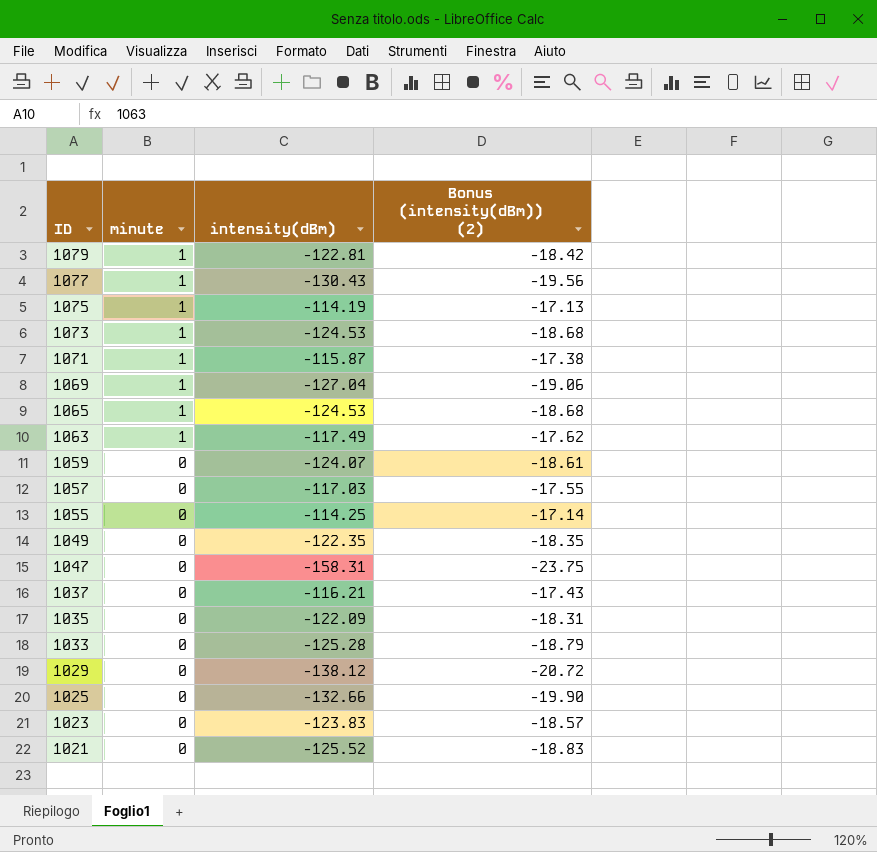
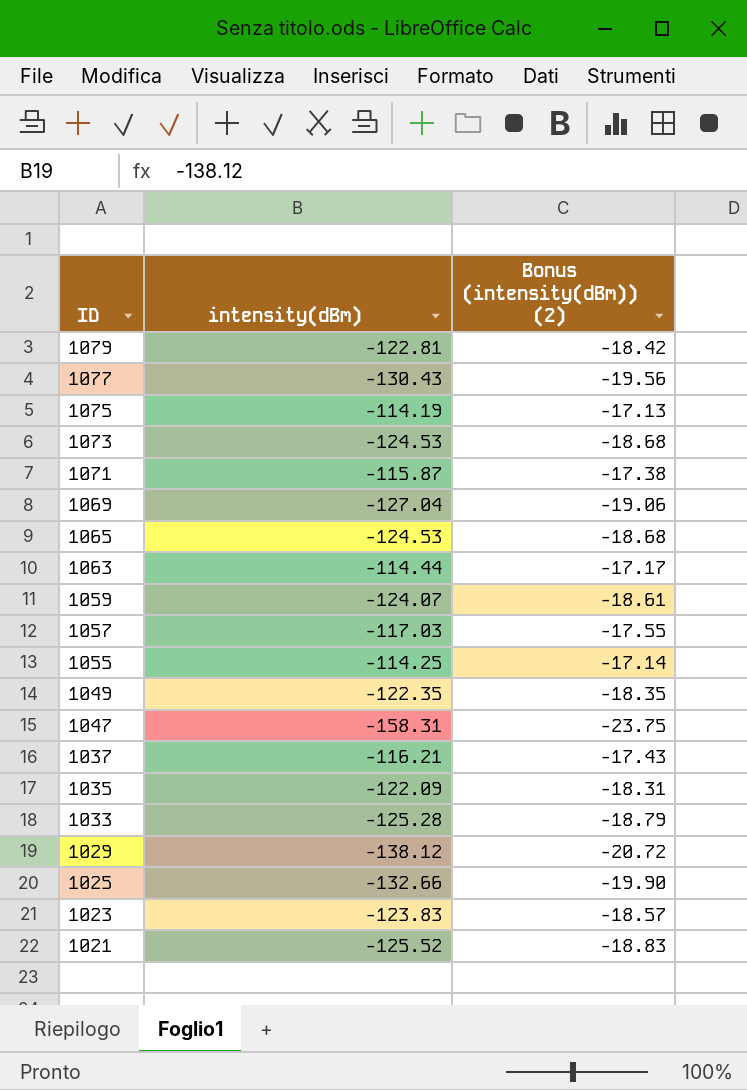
column minute | position: 2 -> none
1063 | intensity(dBm): -117.49 -> -114.44
1063 | Bonus (intensity(dBm)) (2): -17.62 -> -17.17

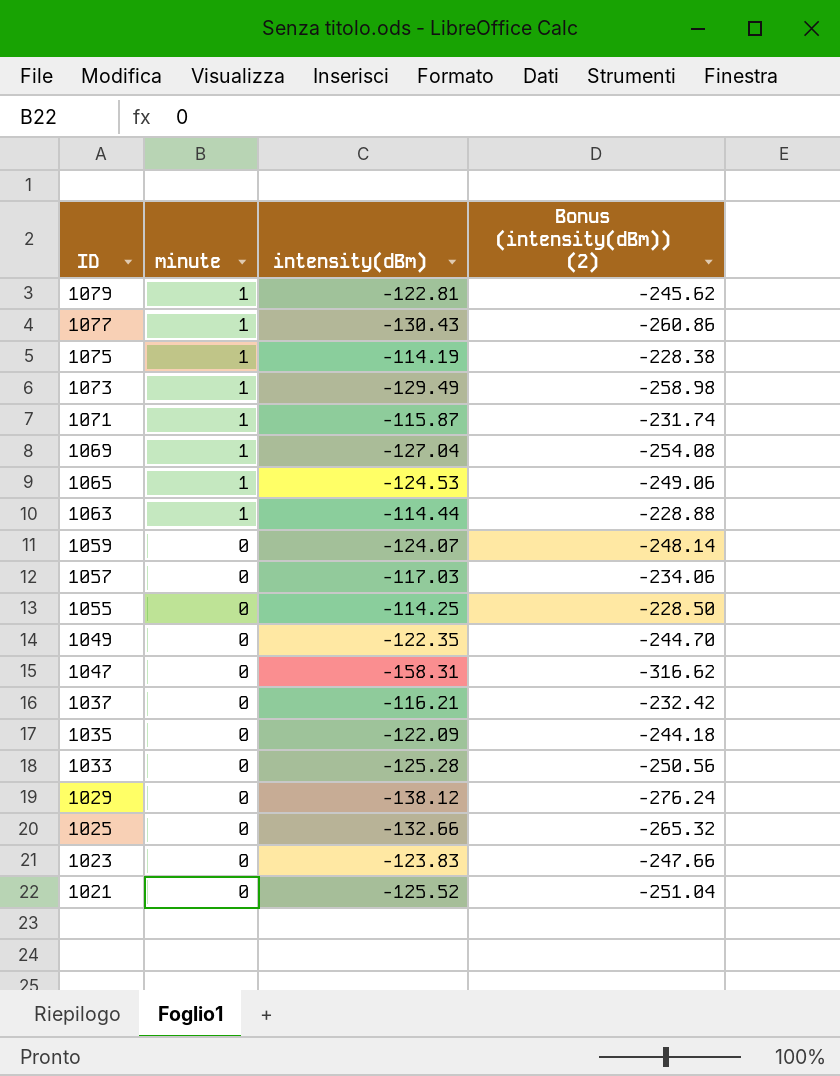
column minute | position: none -> 2
column Bonus (intensity(dBm)) (2) | formula: [intensity(dBm)] * 0.15 -> [intensity(dBm)] * 2
1073 | intensity(dBm): -124.53 -> -129.49

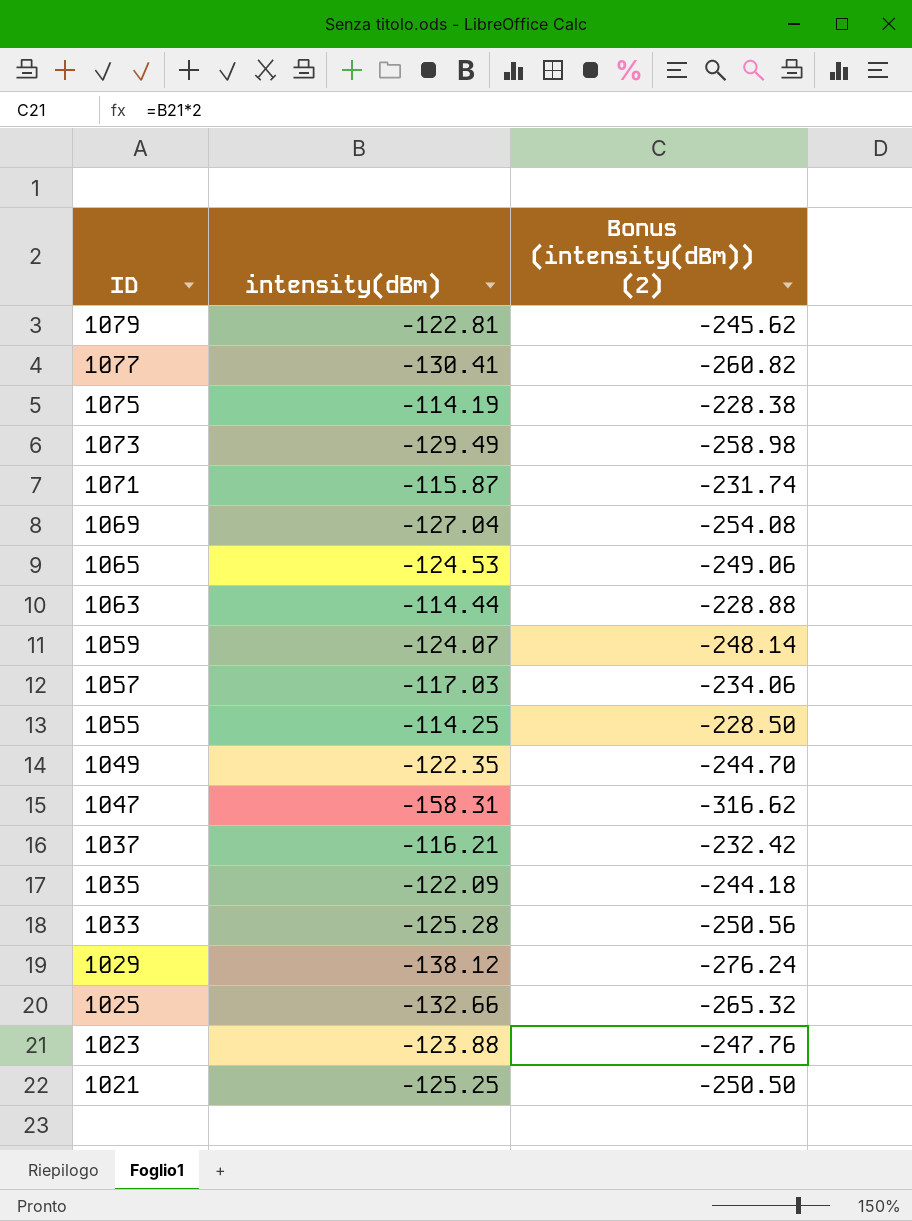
column minute | position: 2 -> none
1077 | intensity(dBm): -130.43 -> -130.41
1077 | Bonus (intensity(dBm)) (2): -260.86 -> -260.82
1023 | intensity(dBm): -123.83 -> -123.88
1023 | Bonus (intensity(dBm)) (2): -247.66 -> -247.76
1021 | intensity(dBm): -125.52 -> -125.25
1021 | Bonus (intensity(dBm)) (2): -251.04 -> -250.50

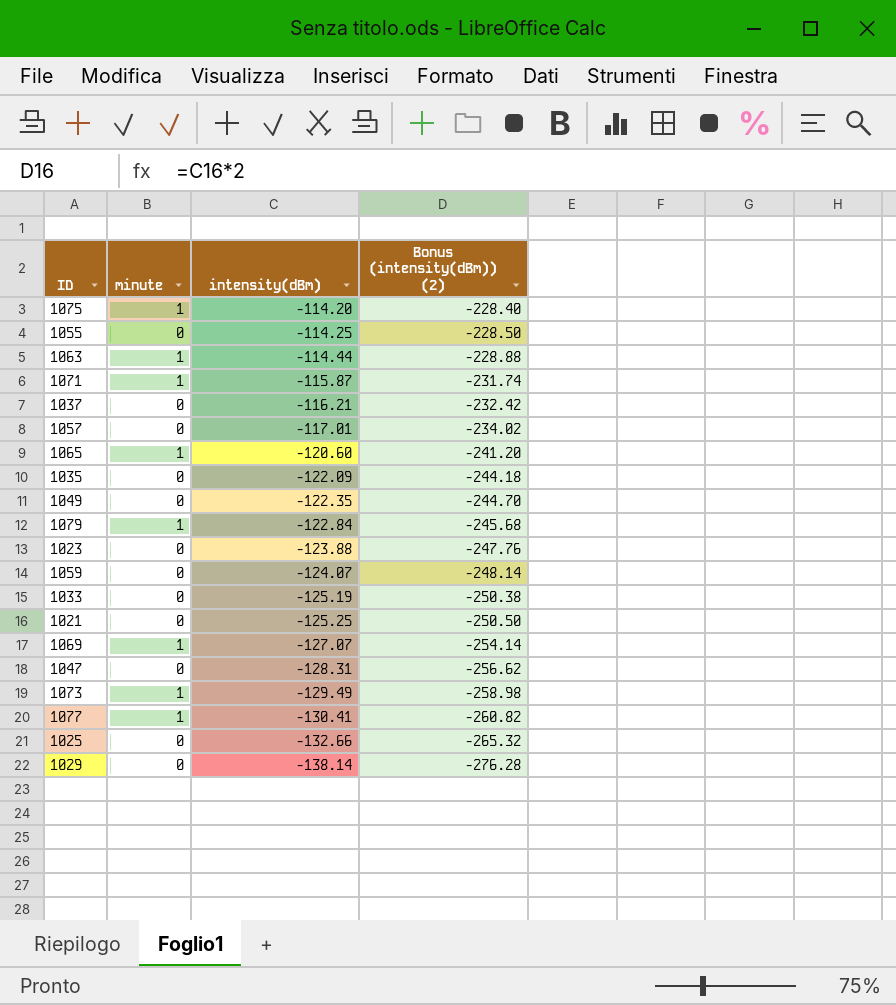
row order: ID descending -> intensity(dBm) descending
column minute | position: none -> 2
1075 | intensity(dBm): -114.19 -> -114.20
1075 | Bonus (intensity(dBm)) (2): -228.38 -> -228.40
1057 | intensity(dBm): -117.03 -> -117.01
1057 | Bonus (intensity(dBm)) (2): -234.06 -> -234.02
1065 | intensity(dBm): -124.53 -> -120.60
1065 | Bonus (intensity(dBm)) (2): -249.06 -> -241.20
1079 | intensity(dBm): -122.81 -> -122.84
1079 | Bonus (intensity(dBm)) (2): -245.62 -> -245.68
1033 | intensity(dBm): -125.28 -> -125.19
1033 | Bonus (intensity(dBm)) (2): -250.56 -> -250.38
1069 | intensity(dBm): -127.04 -> -127.07
1069 | Bonus (intensity(dBm)) (2): -254.08 -> -254.14
1047 | intensity(dBm): -158.31 -> -128.31
1047 | Bonus (intensity(dBm)) (2): -316.62 -> -256.62
1029 | intensity(dBm): -138.12 -> -138.14
1029 | Bonus (intensity(dBm)) (2): -276.24 -> -276.28

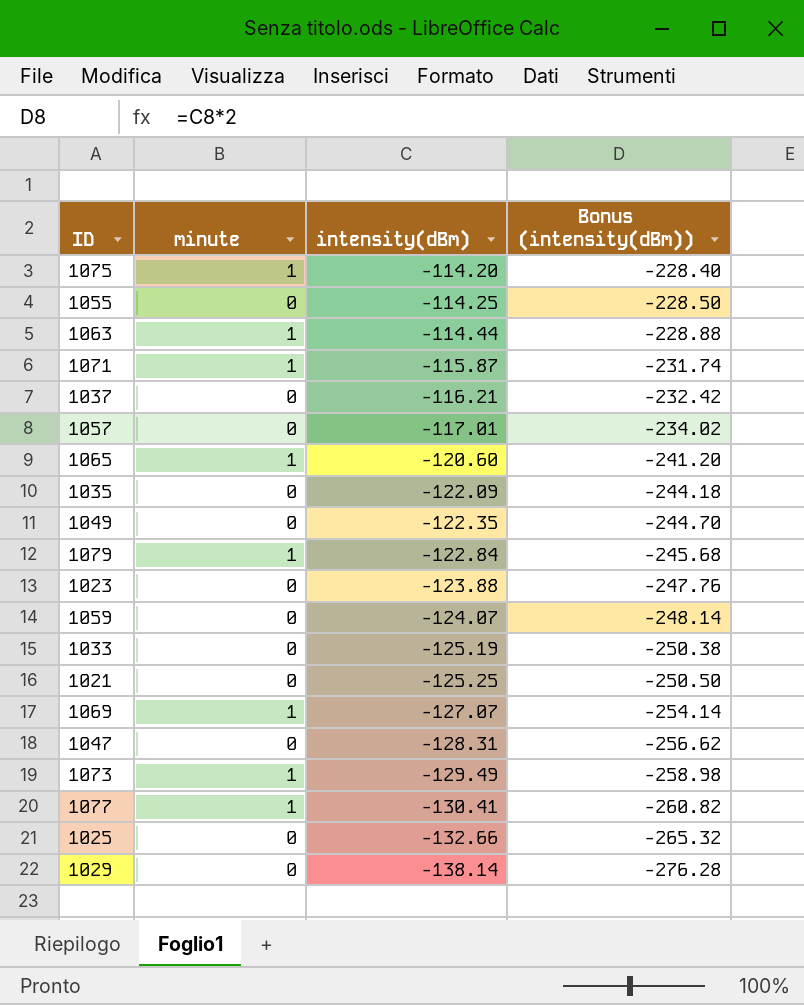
column name: Bonus (intensity(dBm)) (2) -> Bonus (intensity(dBm))

